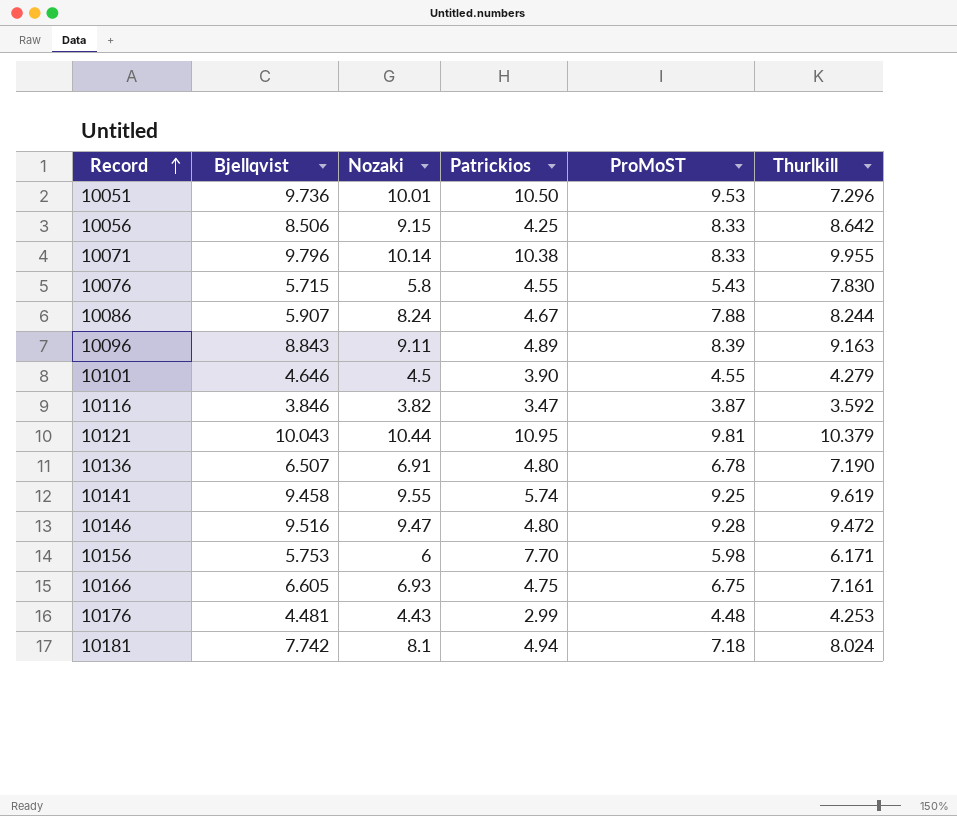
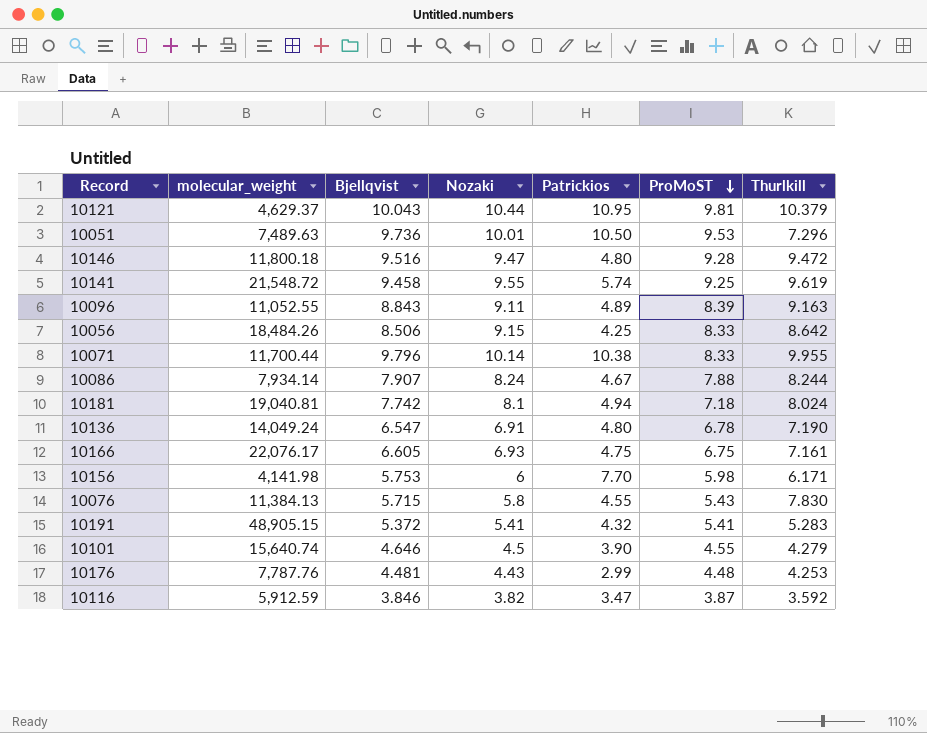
row order: Record ascending -> ProMoST descending
column molecular_weight | position: none -> 2
10086 | Bjellqvist: 5.907 -> 7.907
10136 | Bjellqvist: 6.507 -> 6.547
row 10191: none -> 48,905.15 | 5.372 | 5.41 | 4.32 | 5.41 | 5.283

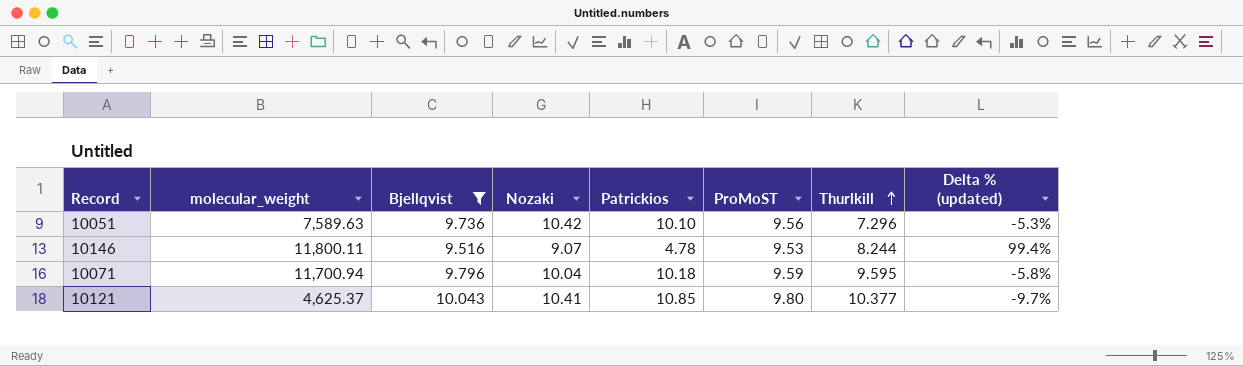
filter: none -> Bjellqvist >= 9.516
row order: ProMoST descending -> Thurlkill ascending
column Delta % (updated) | formula: none -> ([ProMoST] - [Patrickios]) / [Patrickios]
10051 | molecular_weight: 7,489.63 -> 7,589.63
10051 | Nozaki: 10.01 -> 10.42
10051 | Patrickios: 10.50 -> 10.10
10051 | ProMoST: 9.53 -> 9.56
10146 | molecular_weight: 11,800.18 -> 11,800.11
10146 | Nozaki: 9.47 -> 9.07
10146 | Patrickios: 4.80 -> 4.78
10146 | ProMoST: 9.28 -> 9.53
10146 | Thurlkill: 9.472 -> 8.244
10071 | molecular_weight: 11,700.44 -> 11,700.94
10071 | Nozaki: 10.14 -> 10.04
10071 | Patrickios: 10.38 -> 10.18
10071 | ProMoST: 8.33 -> 9.59
10071 | Thurlkill: 9.955 -> 9.595
10121 | molecular_weight: 4,629.37 -> 4,625.37
10121 | Nozaki: 10.44 -> 10.41
10121 | Patrickios: 10.95 -> 10.85
10121 | ProMoST: 9.81 -> 9.80
10121 | Thurlkill: 10.379 -> 10.377

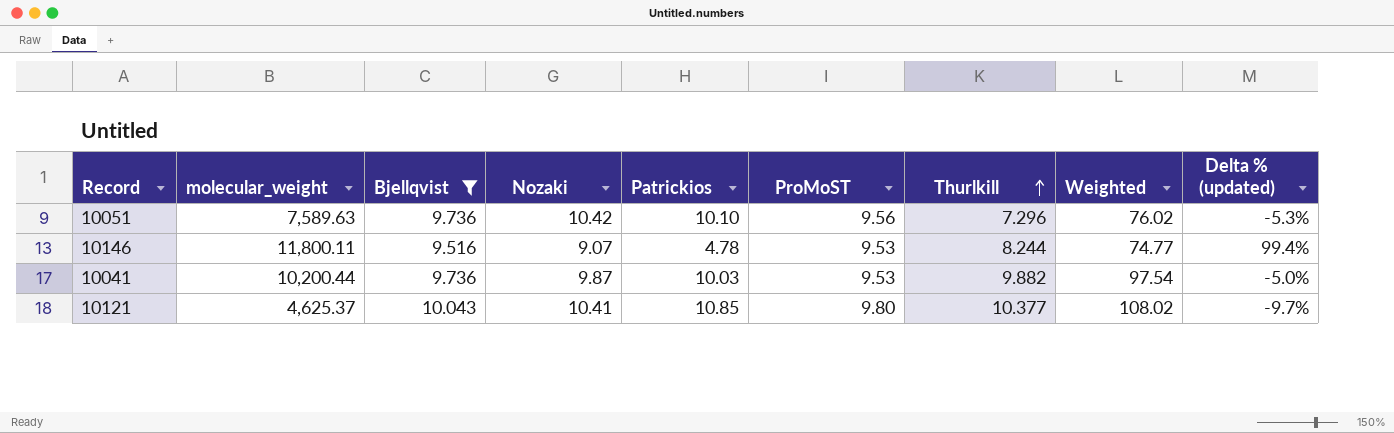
column Weighted | formula: none -> [Nozaki] * [Thurlkill]
row 10071: 11,700.94 | 9.796 | 10.04 | 10.18 | 9.59 | 9.595 | -5.8% -> none
row 10041: none -> 10,200.44 | 9.736 | 9.87 | 10.03 | 9.53 | 9.882 | 97.54 | -5.0%

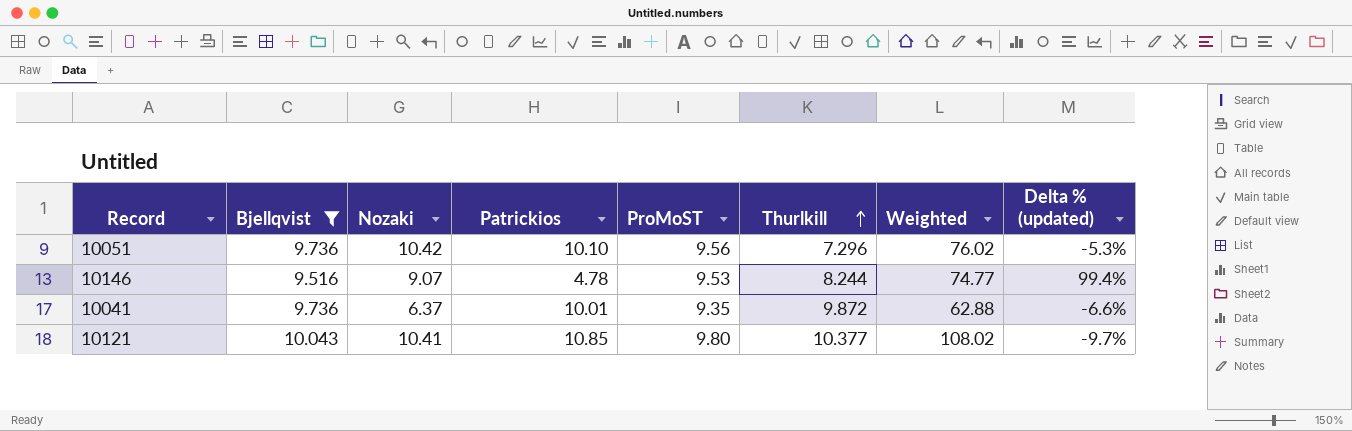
column molecular_weight | position: 2 -> none
10041 | Nozaki: 9.87 -> 6.37
10041 | Patrickios: 10.03 -> 10.01
10041 | ProMoST: 9.53 -> 9.35
10041 | Thurlkill: 9.882 -> 9.872
10041 | Weighted: 97.54 -> 62.88
10041 | Delta % (updated): -5.0% -> -6.6%

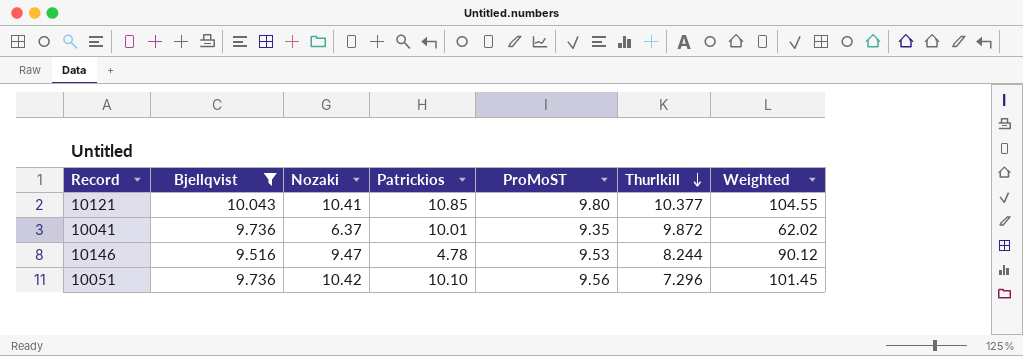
row order: Thurlkill ascending -> Thurlkill descending
column Delta % (updated) | formula: ([ProMoST] - [Patrickios]) / [Patrickios] -> none
column Weighted | formula: [Nozaki] * [Thurlkill] -> [Bjellqvist] * [Nozaki]
10146 | Nozaki: 9.07 -> 9.47

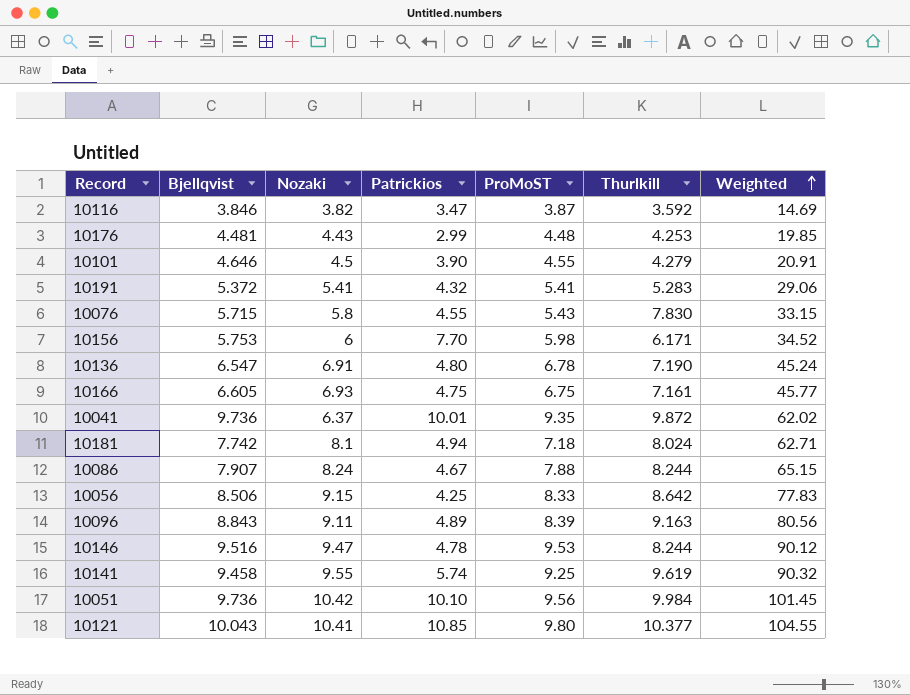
filter: Bjellqvist >= 9.516 -> none
row order: Thurlkill descending -> Weighted ascending
10051 | Thurlkill: 7.296 -> 9.984

